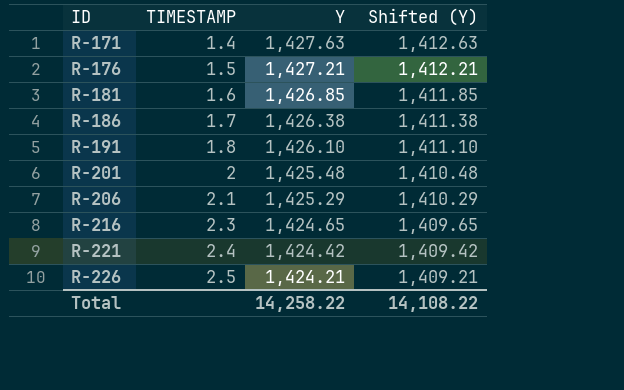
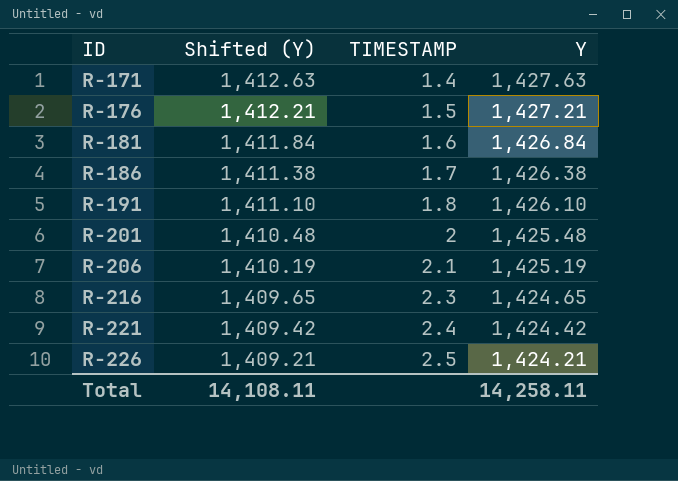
column Shifted (Y) | position: 4 -> 2
R-181 | Shifted (Y): 1,411.85 -> 1,411.84
R-181 | Y: 1,426.85 -> 1,426.84
R-206 | Shifted (Y): 1,410.29 -> 1,410.19
R-206 | Y: 1,425.29 -> 1,425.19
Total | Shifted (Y): 14,108.22 -> 14,108.11
Total | Y: 14,258.22 -> 14,258.11

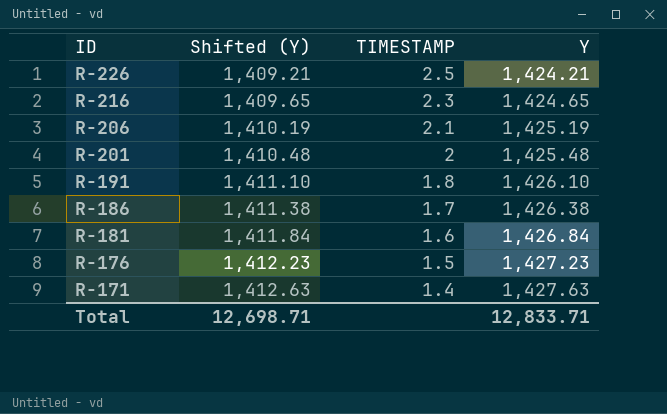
row order: ID ascending -> ID descending
row R-221: 1,409.42 | 2.4 | 1,424.42 -> none
R-176 | Shifted (Y): 1,412.21 -> 1,412.23
R-176 | Y: 1,427.21 -> 1,427.23
Total | Shifted (Y): 14,108.11 -> 12,698.71
Total | Y: 14,258.11 -> 12,833.71

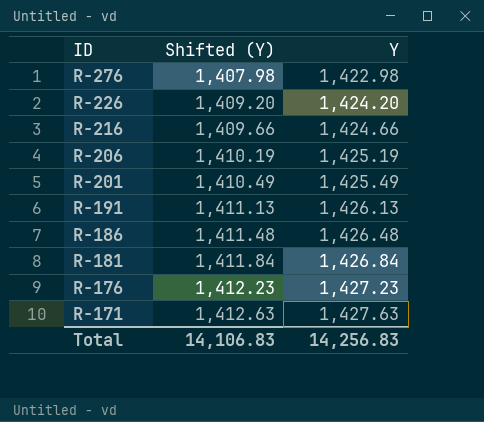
column TIMESTAMP | position: 3 -> none
row R-276: none -> 1,407.98 | 1,422.98
R-226 | Shifted (Y): 1,409.21 -> 1,409.20
R-226 | Y: 1,424.21 -> 1,424.20
R-216 | Shifted (Y): 1,409.65 -> 1,409.66
R-216 | Y: 1,424.65 -> 1,424.66
R-201 | Shifted (Y): 1,410.48 -> 1,410.49
R-201 | Y: 1,425.48 -> 1,425.49
R-191 | Shifted (Y): 1,411.10 -> 1,411.13
R-191 | Y: 1,426.10 -> 1,426.13
R-186 | Shifted (Y): 1,411.38 -> 1,411.48
R-186 | Y: 1,426.38 -> 1,426.48
Total | Shifted (Y): 12,698.71 -> 14,106.83
Total | Y: 12,833.71 -> 14,256.83

